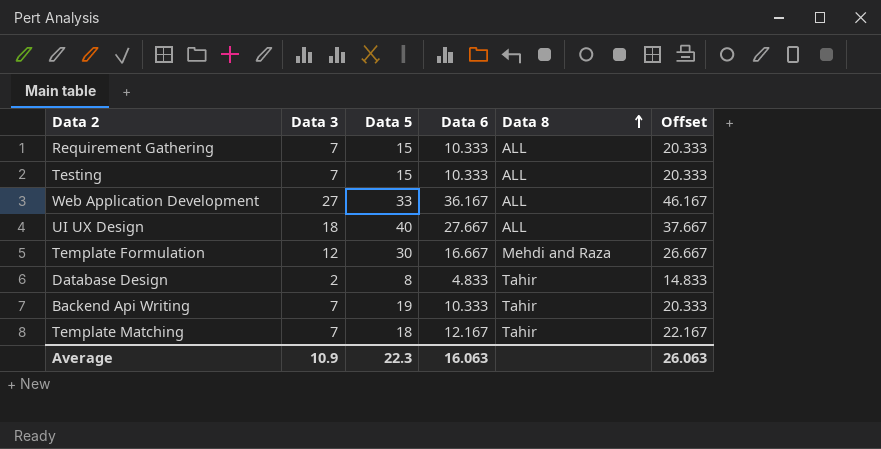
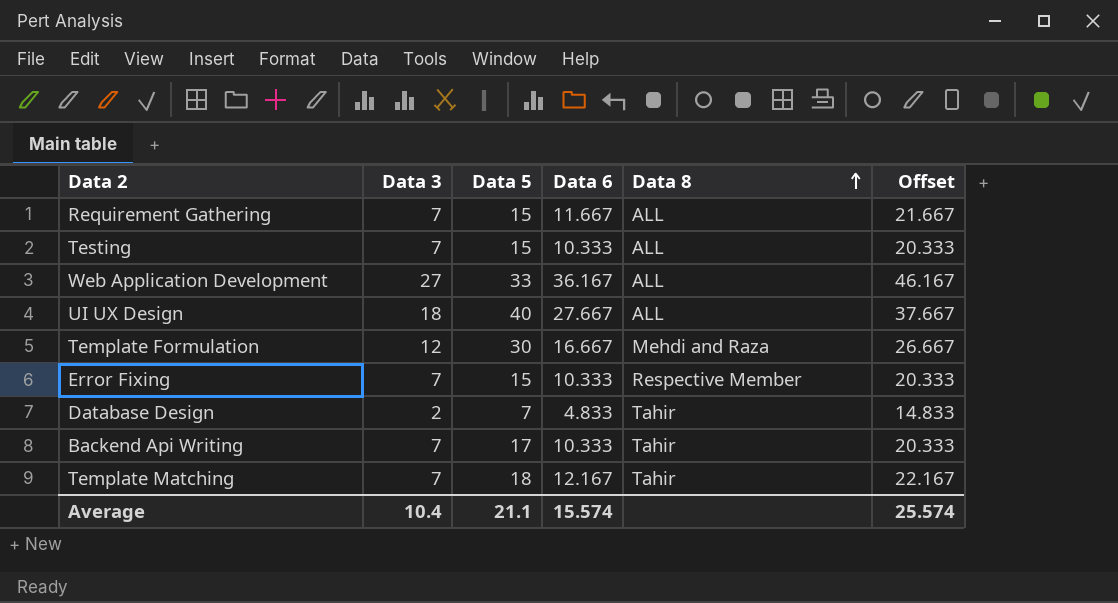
Requirement Gathering | Data 6: 10.333 -> 11.667
Requirement Gathering | Offset: 20.333 -> 21.667
row Error Fixing: none -> 7 | 15 | 10.333 | Respective Member | 20.333
Database Design | Data 5: 8 -> 7
Backend Api Writing | Data 5: 19 -> 17
Average | Data 3: 10.9 -> 10.4
Average | Data 5: 22.3 -> 21.1
Average | Data 6: 16.063 -> 15.574
Average | Offset: 26.063 -> 25.574

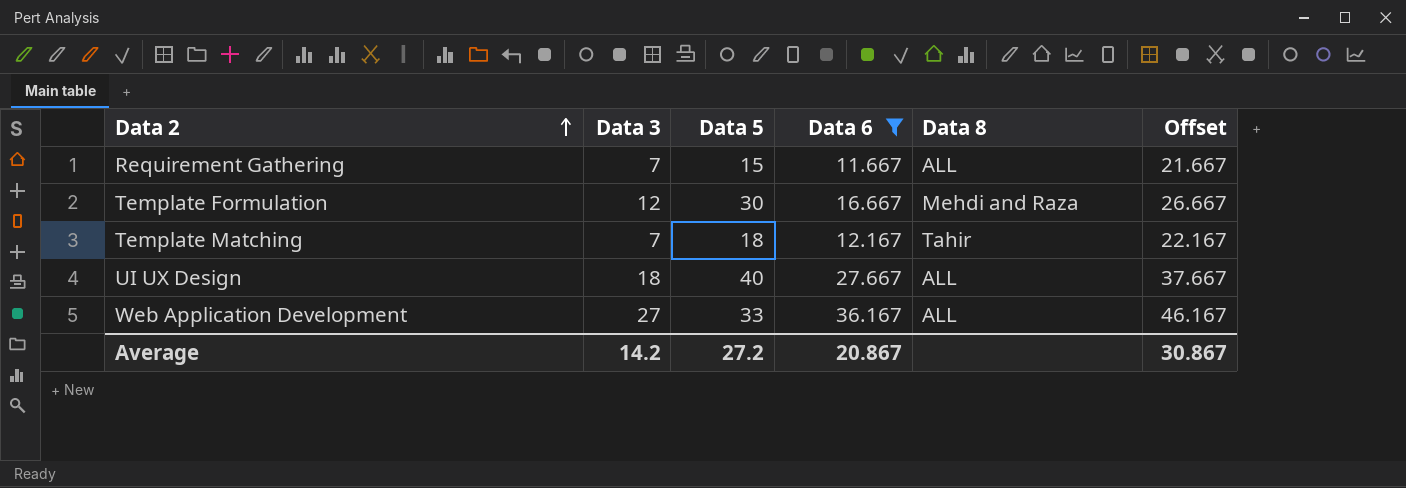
filter: none -> Data 6 >= 11.667
row order: Data 8 ascending -> Data 2 ascending
Average | Data 3: 10.4 -> 14.2
Average | Data 5: 21.1 -> 27.2
Average | Data 6: 15.574 -> 20.867
Average | Offset: 25.574 -> 30.867

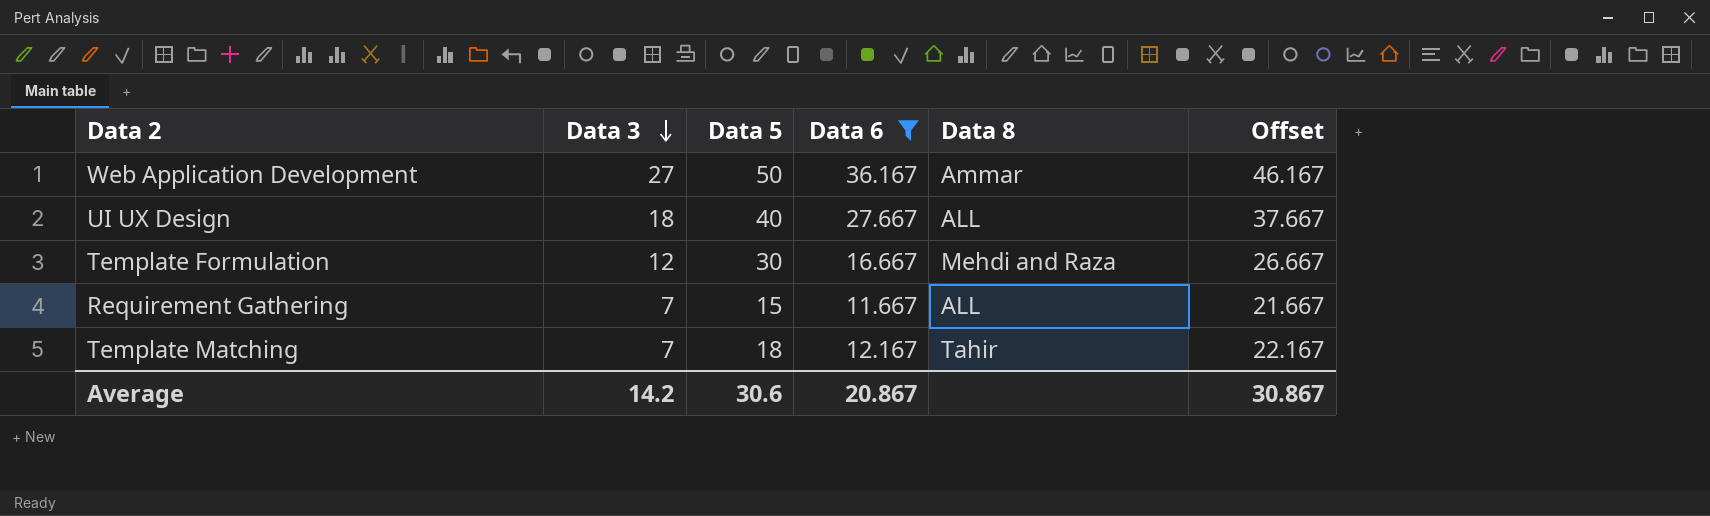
row order: Data 2 ascending -> Data 3 descending
Web Application Development | Data 5: 33 -> 50
Web Application Development | Data 8: ALL -> Ammar
Average | Data 5: 27.2 -> 30.6

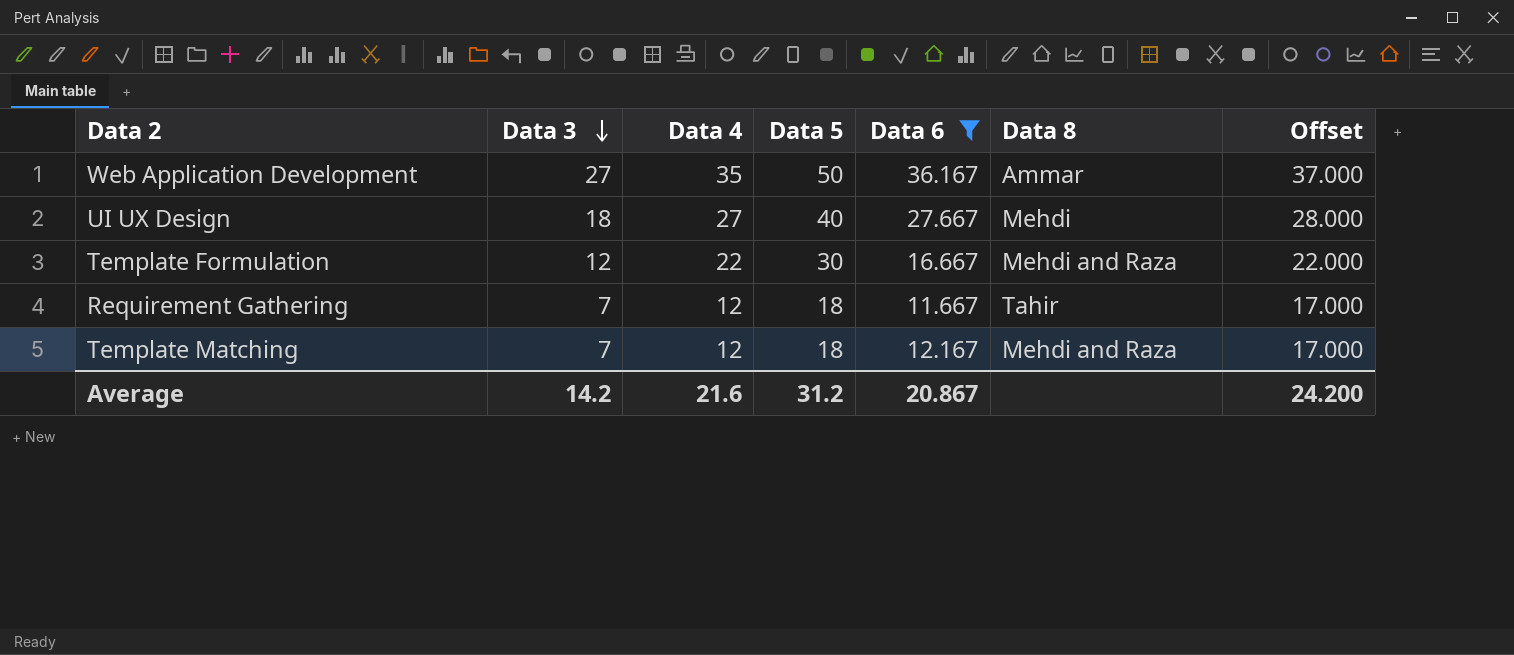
column Data 4 | position: none -> 3
column Offset | formula: [Data 6] + 10 -> [Data 3] + 10
UI UX Design | Data 8: ALL -> Mehdi
Requirement Gathering | Data 5: 15 -> 18
Requirement Gathering | Data 8: ALL -> Tahir
Template Matching | Data 8: Tahir -> Mehdi and Raza
Average | Data 5: 30.6 -> 31.2
Average | Offset: 30.867 -> 24.200

